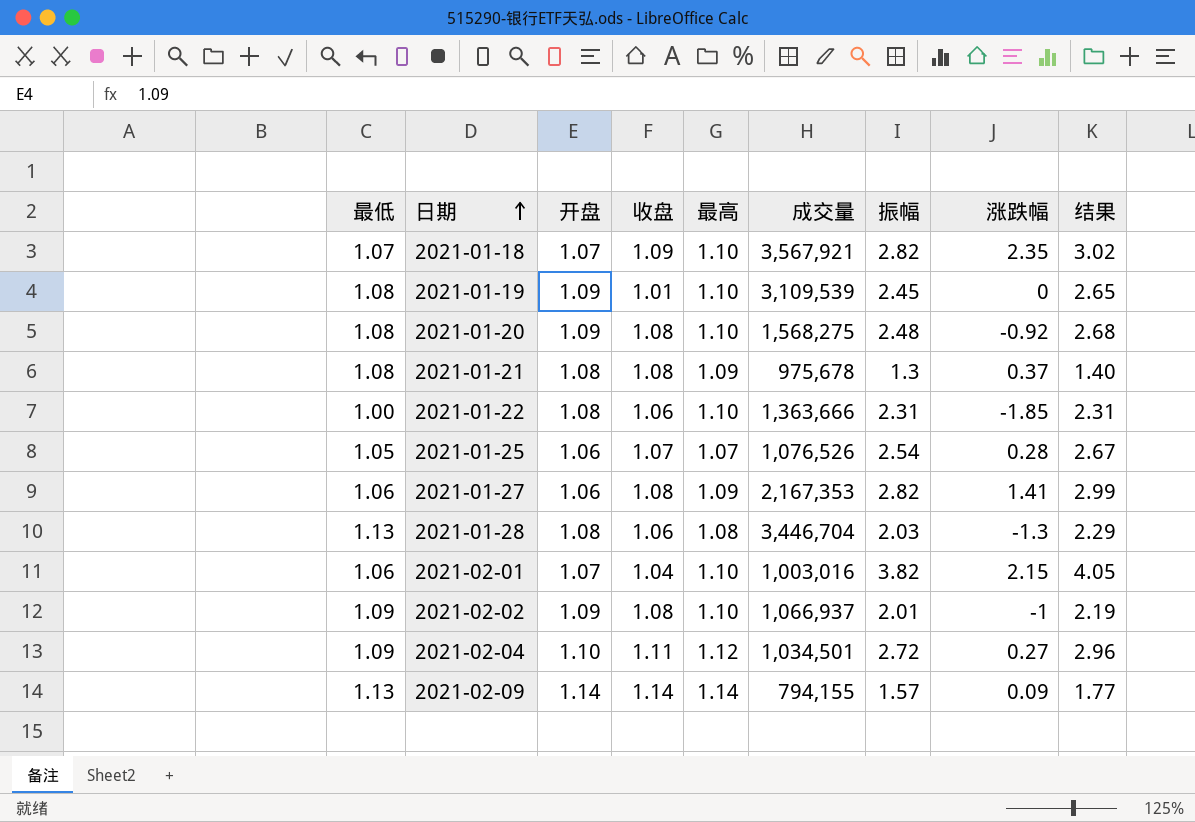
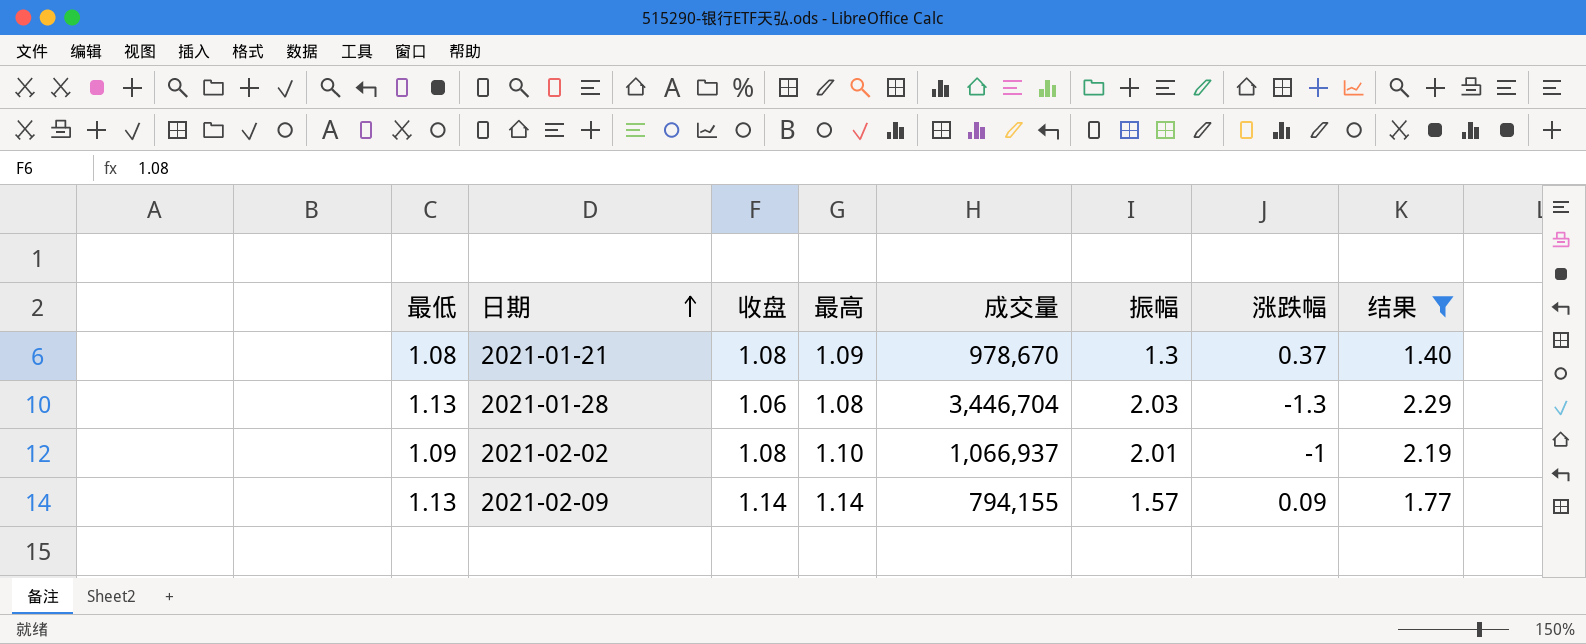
filter: none -> 结果 <= 2.29
column 开盘 | position: 3 -> none
2021-01-21 | 成交量: 975,678 -> 978,670

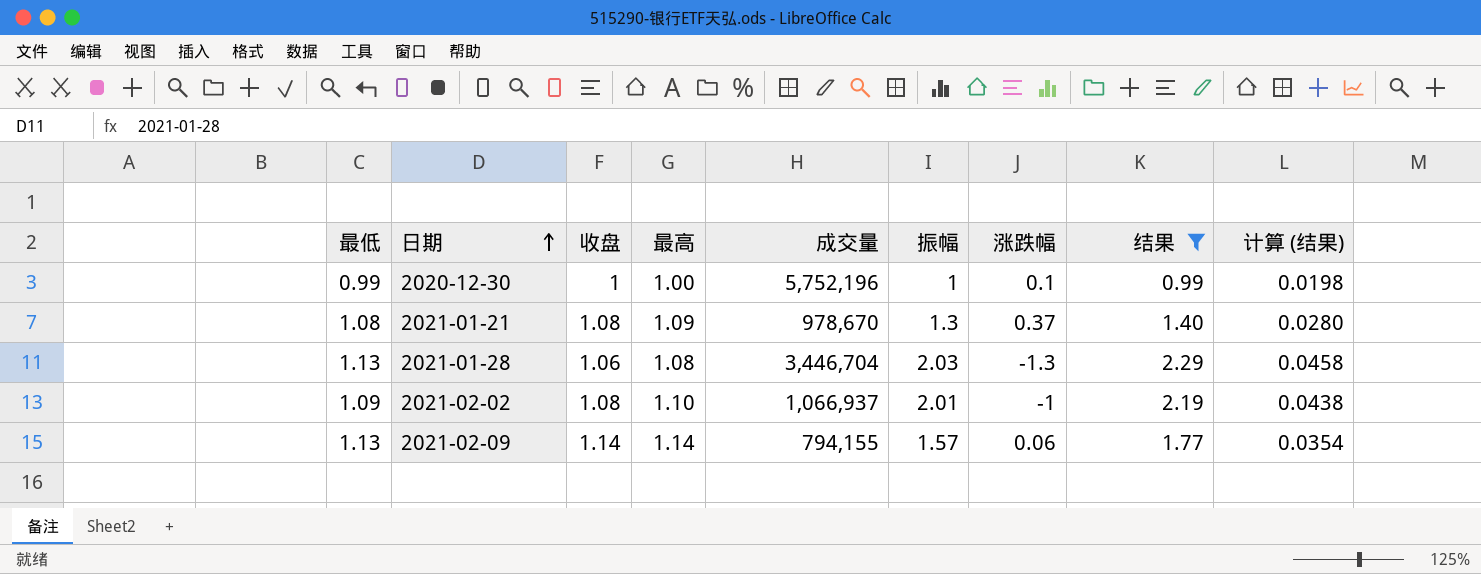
column 计算 (结果) | formula: none -> [结果] * 0.02
row 2020-12-30: none -> 0.99 | 1 | 1.00 | 5,752,196 | 1 | 0.1 | 0.99 | 0.0198
2021-02-09 | 涨跌幅: 0.09 -> 0.06

